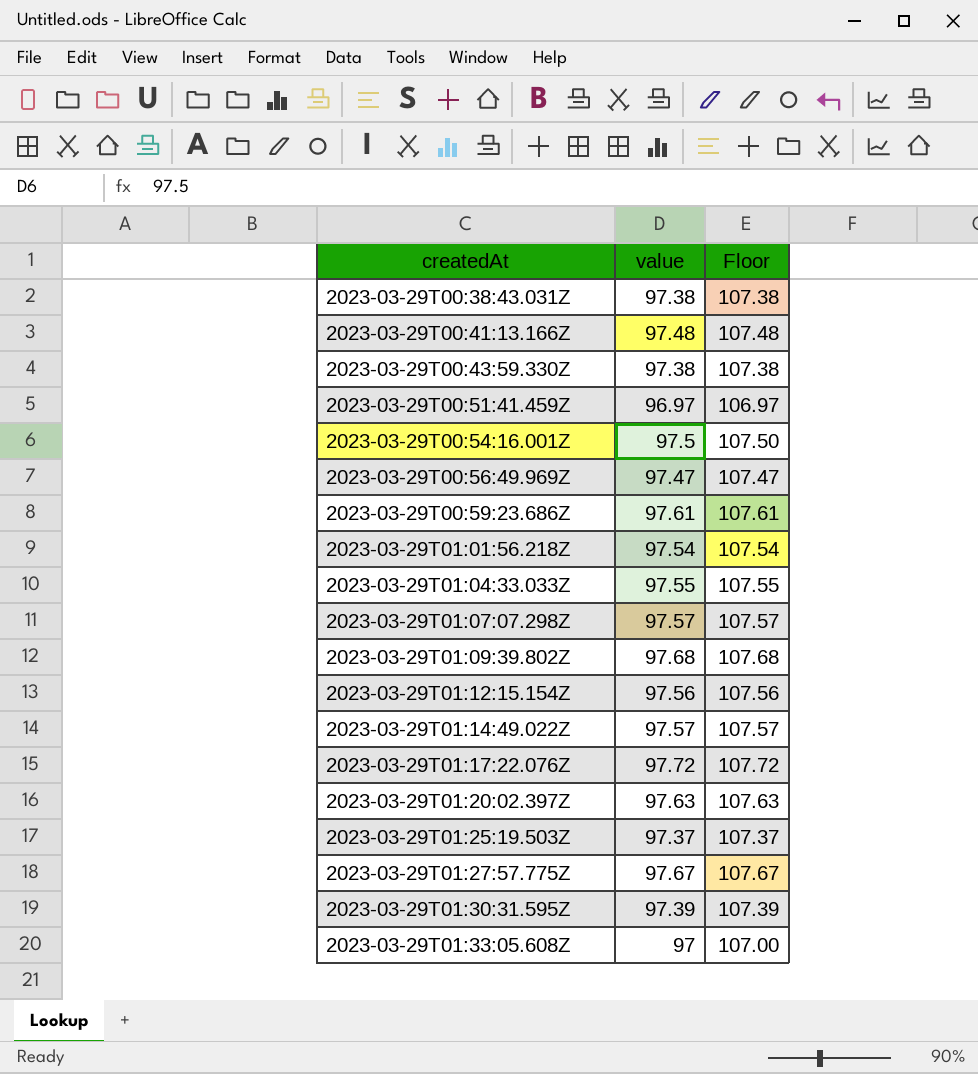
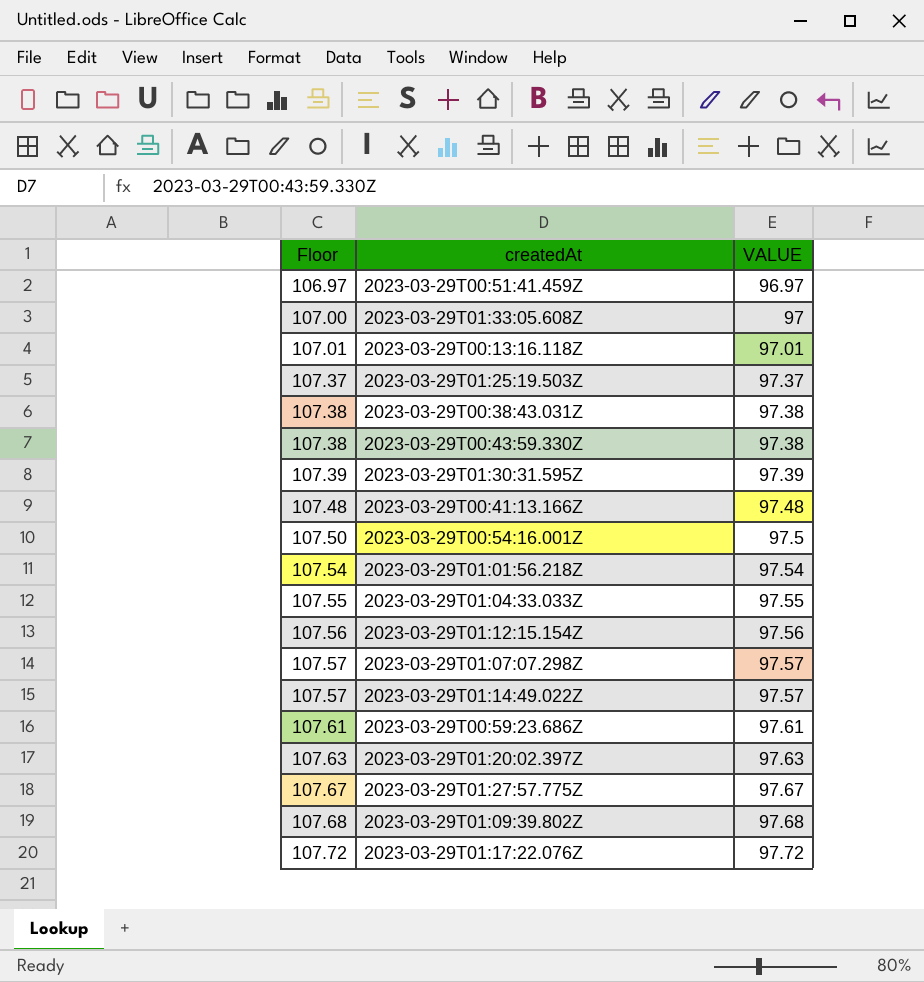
row order: createdAt ascending -> Floor ascending
column Floor | position: 3 -> 1
column name: value -> VALUE
row 2023-03-29T00:56:49.969Z: 97.47 | 107.47 -> none
row 2023-03-29T00:13:16.118Z: none -> 107.01 | 97.01

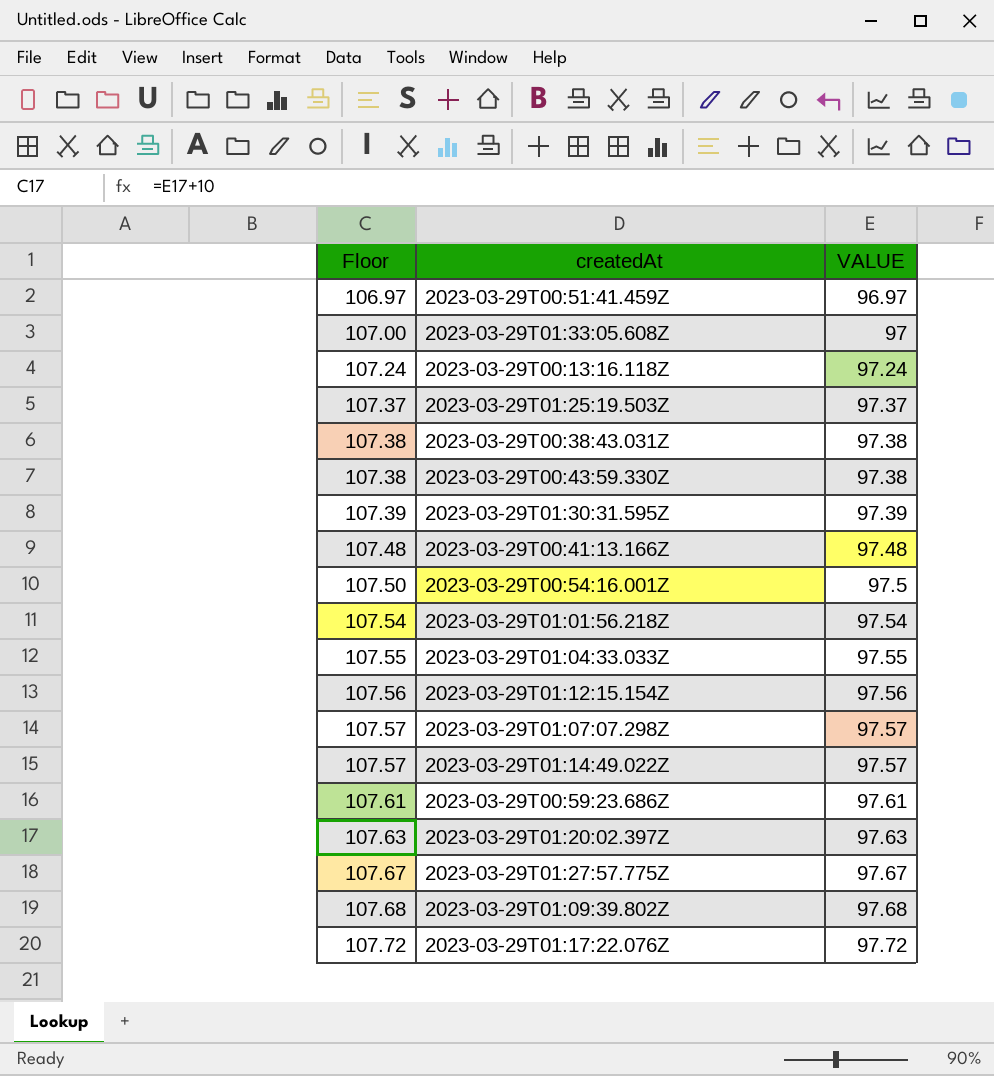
2023-03-29T00:13:16.118Z | Floor: 107.01 -> 107.24
2023-03-29T00:13:16.118Z | VALUE: 97.01 -> 97.24

